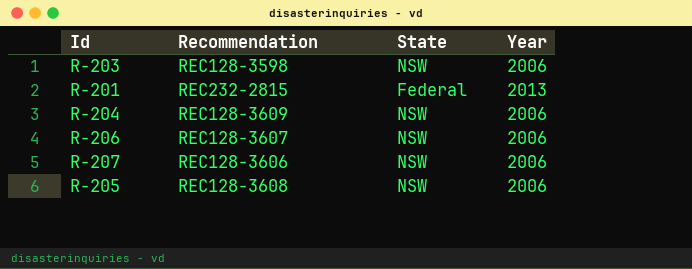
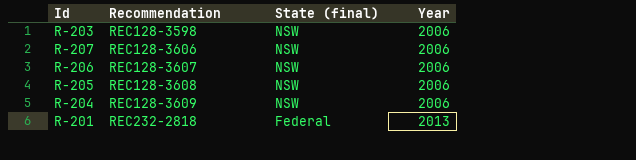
row order: none -> Recommendation ascending
column name: State -> State (final)
R-201 | Recommendation: REC232-2815 -> REC232-2818

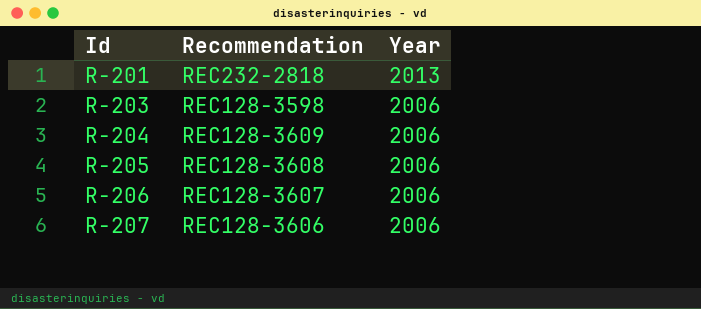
row order: Recommendation ascending -> Id ascending
column State (final) | position: 3 -> none

